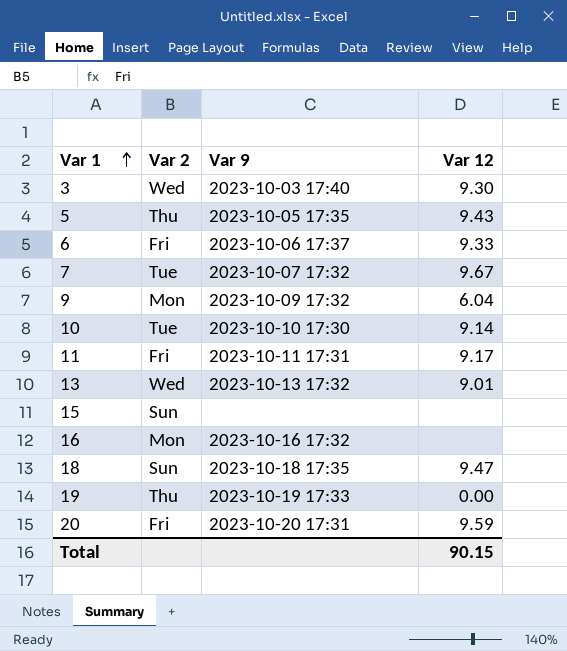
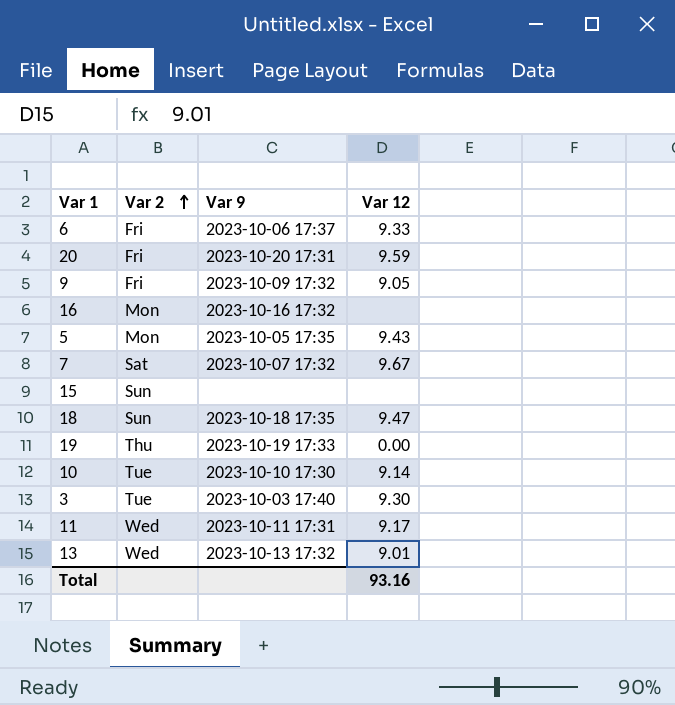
row order: Var 1 ascending -> Var 2 ascending
9 | Var 2: Mon -> Fri
9 | Var 12: 6.04 -> 9.05
5 | Var 2: Thu -> Mon
7 | Var 2: Tue -> Sat
3 | Var 2: Wed -> Tue
11 | Var 2: Fri -> Wed
Total | Var 12: 90.15 -> 93.16

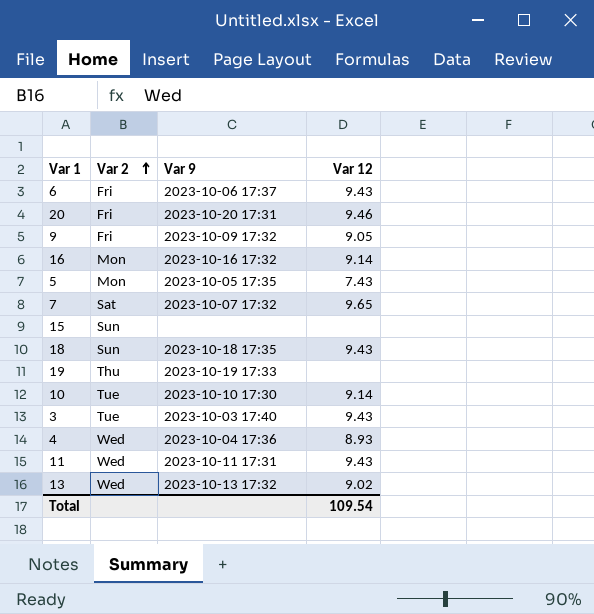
6 | Var 12: 9.33 -> 9.43
20 | Var 12: 9.59 -> 9.46
16 | Var 12: none -> 9.14
5 | Var 12: 9.43 -> 7.43
7 | Var 12: 9.67 -> 9.65
18 | Var 12: 9.47 -> 9.43
19 | Var 12: 0.00 -> none
3 | Var 12: 9.30 -> 9.43
row 4: none -> Wed | 2023-10-04 17:36 | 8.93
11 | Var 12: 9.17 -> 9.43
13 | Var 12: 9.01 -> 9.02
Total | Var 12: 93.16 -> 109.54

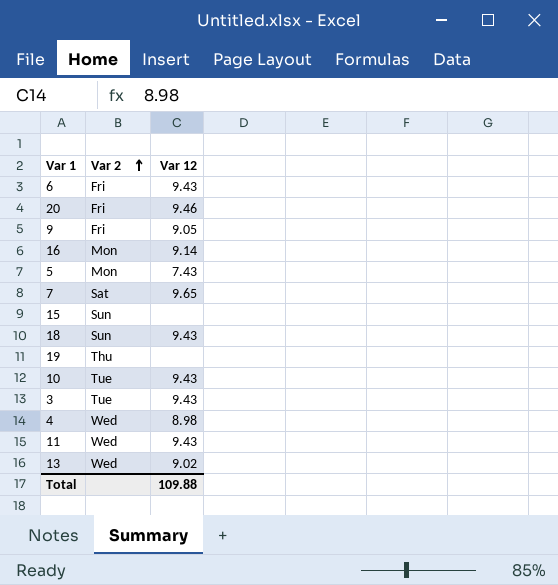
column Var 9 | position: 3 -> none
10 | Var 12: 9.14 -> 9.43
4 | Var 12: 8.93 -> 8.98
Total | Var 12: 109.54 -> 109.88

